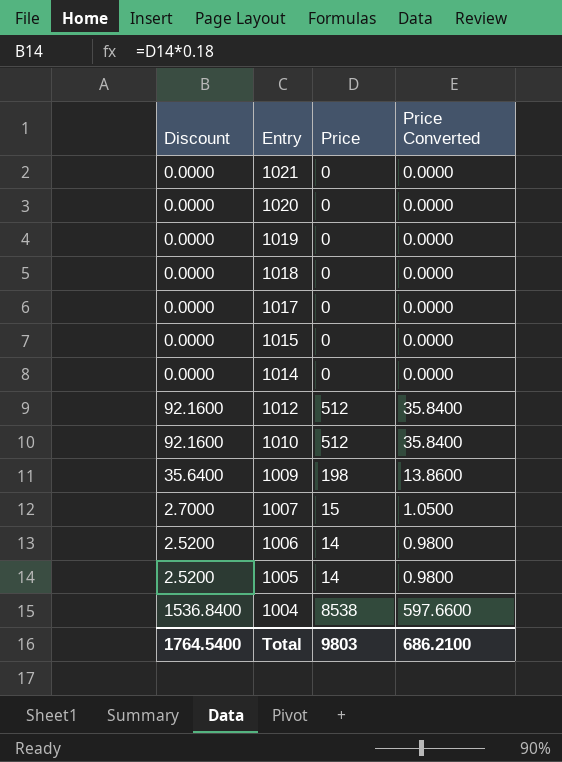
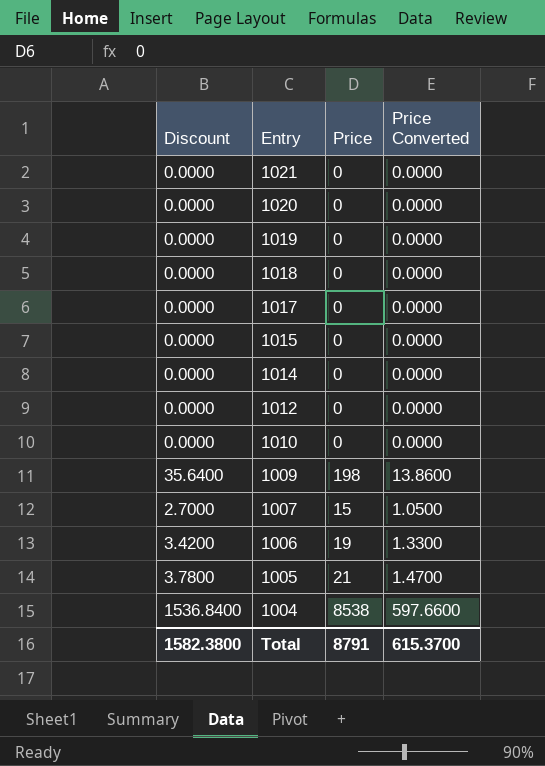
1012 | Discount: 92.1600 -> 0.0000
1012 | Price: 512 -> 0
1012 | Price Converted: 35.8400 -> 0.0000
1010 | Discount: 92.1600 -> 0.0000
1010 | Price: 512 -> 0
1010 | Price Converted: 35.8400 -> 0.0000
1006 | Discount: 2.5200 -> 3.4200
1006 | Price: 14 -> 19
1006 | Price Converted: 0.9800 -> 1.3300
1005 | Discount: 2.5200 -> 3.7800
1005 | Price: 14 -> 21
1005 | Price Converted: 0.9800 -> 1.4700
Total | Discount: 1764.5400 -> 1582.3800
Total | Price: 9803 -> 8791
Total | Price Converted: 686.2100 -> 615.3700

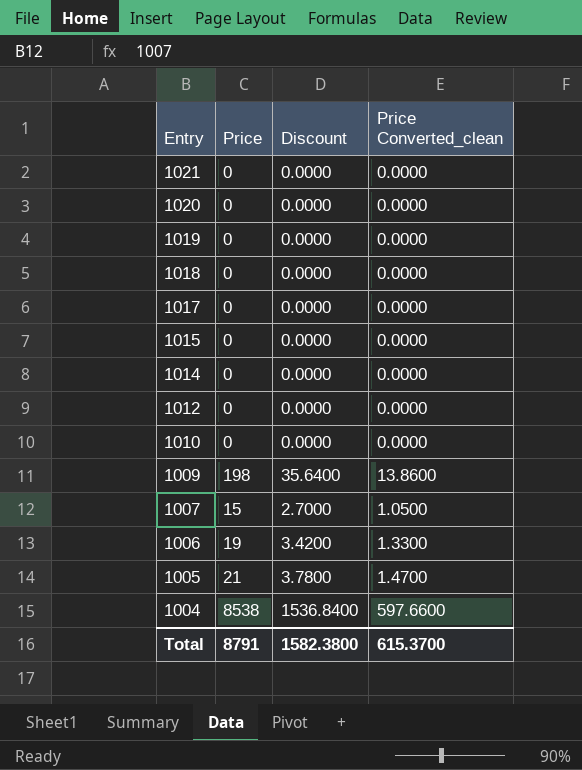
column Discount | position: 1 -> 3
column name: Price Converted -> Price Converted_clean

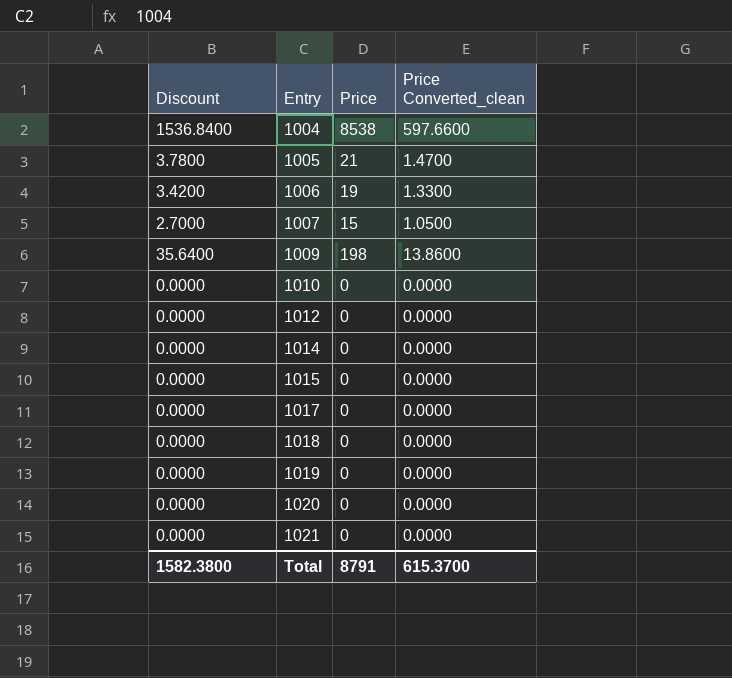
row order: Entry descending -> Entry ascending
column Discount | position: 3 -> 1

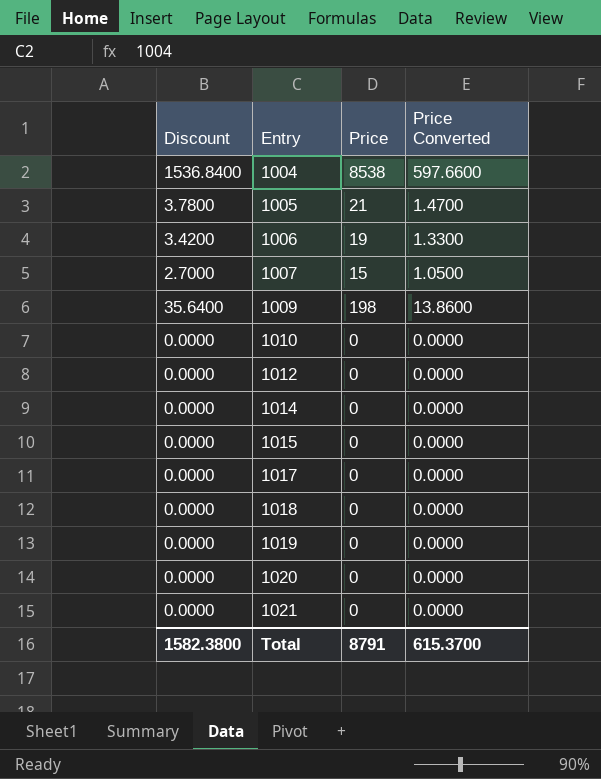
column name: Price Converted_clean -> Price Converted

